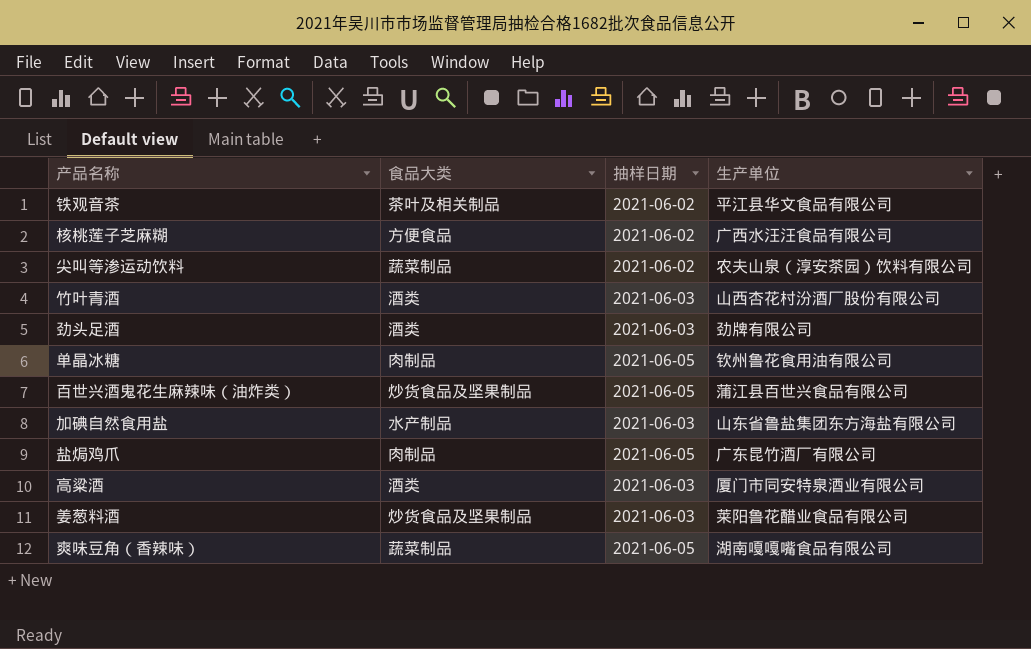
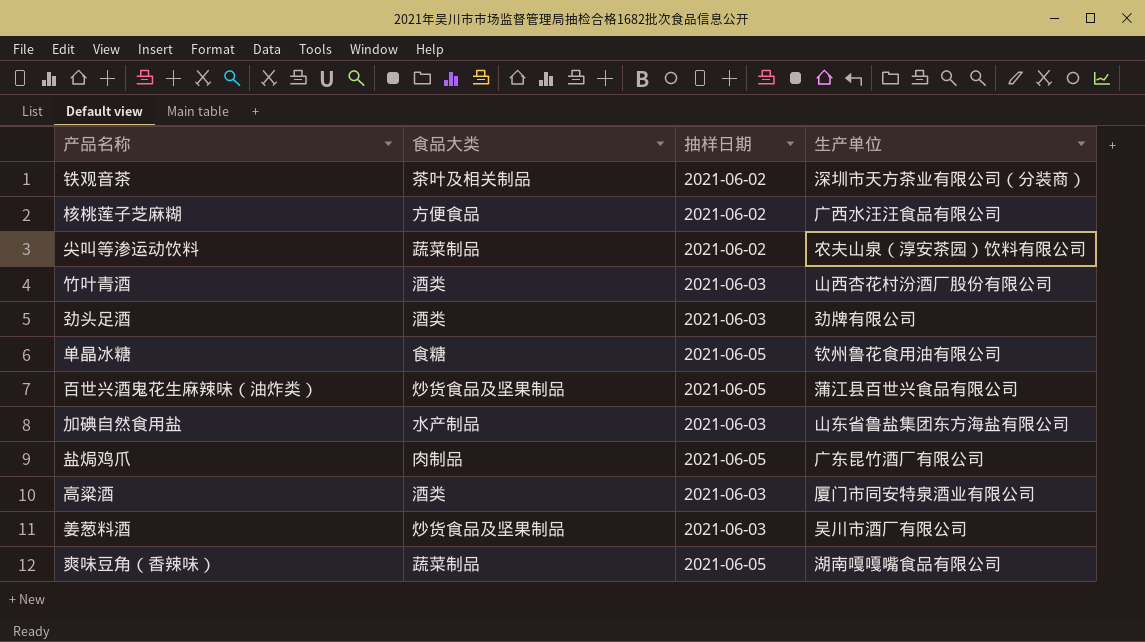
铁观音茶 | 生产单位: 平江县华文食品有限公司 -> 深圳市天方茶业有限公司（分装商）
单晶冰糖 | 食品大类: 肉制品 -> 食糖
姜葱料酒 | 生产单位: 莱阳鲁花醋业食品有限公司 -> 吴川市酒厂有限公司

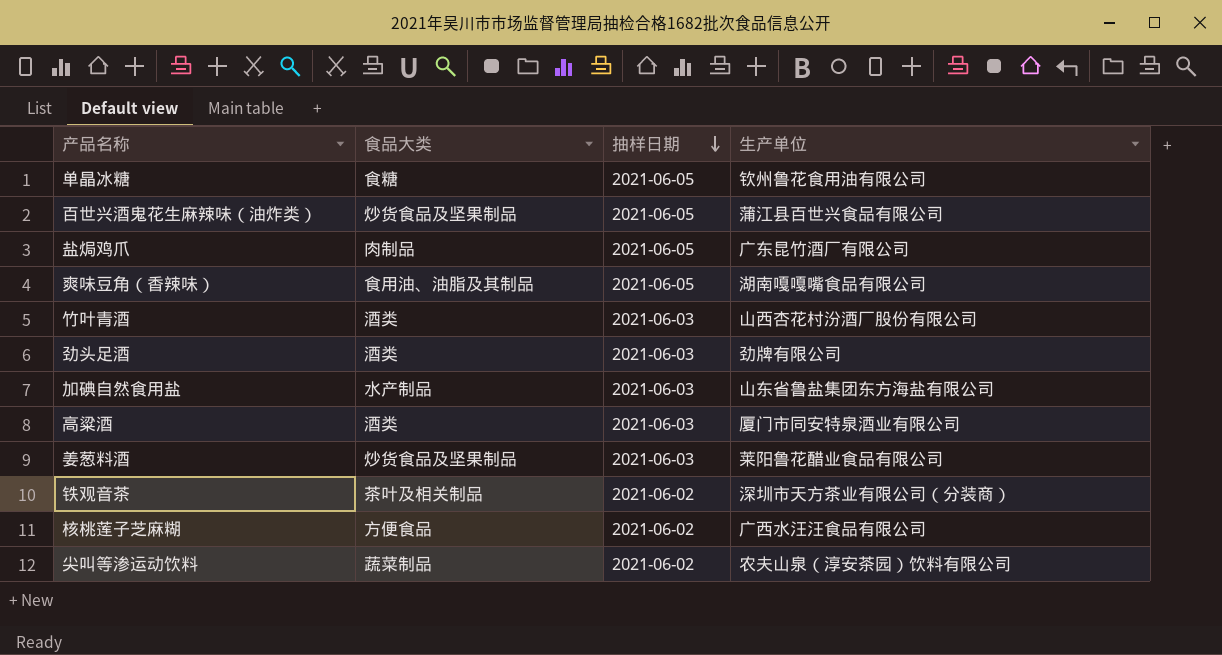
row order: none -> 抽样日期 descending
爽味豆角（香辣味） | 食品大类: 蔬菜制品 -> 食用油、油脂及其制品
姜葱料酒 | 生产单位: 吴川市酒厂有限公司 -> 莱阳鲁花醋业食品有限公司

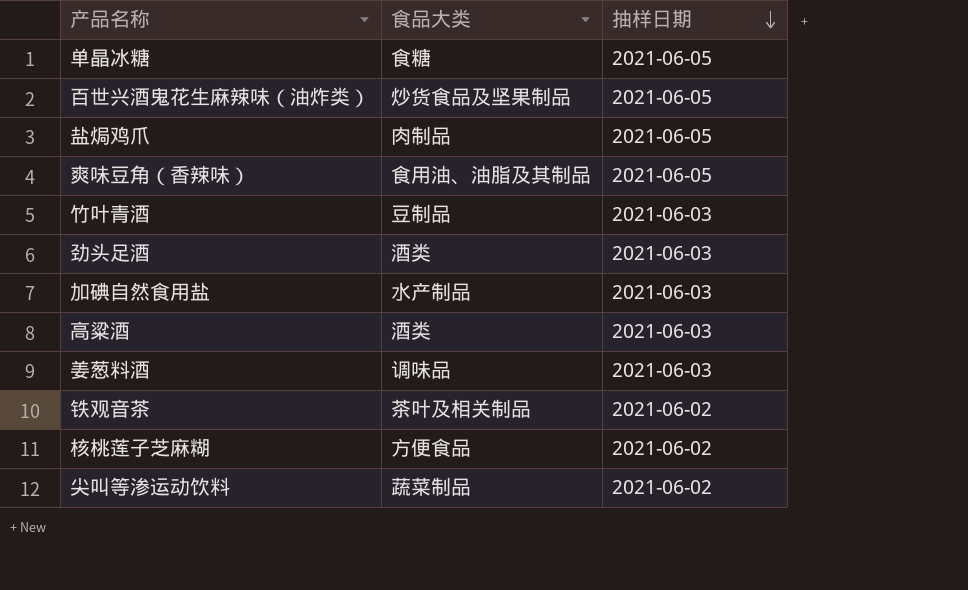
column 生产单位 | position: 4 -> none
竹叶青酒 | 食品大类: 酒类 -> 豆制品
姜葱料酒 | 食品大类: 炒货食品及坚果制品 -> 调味品

